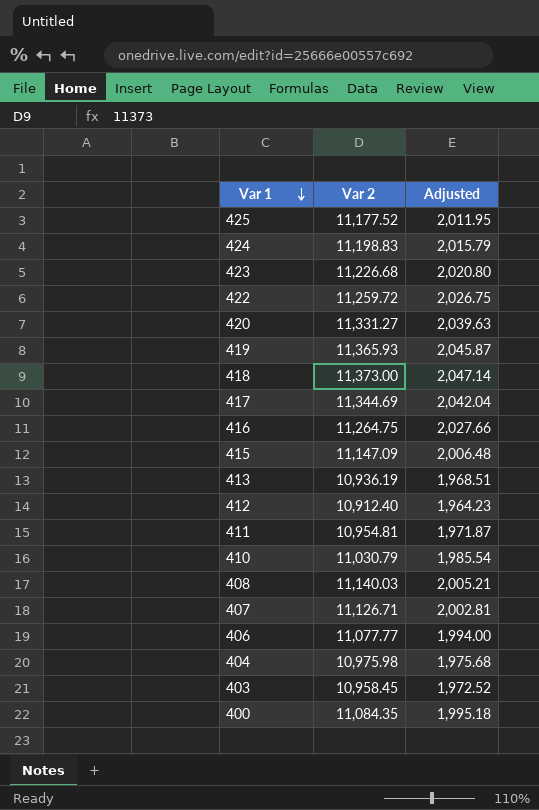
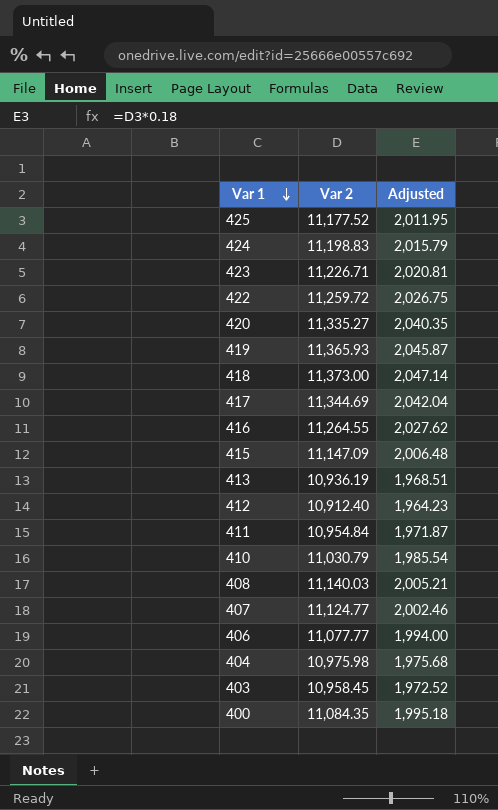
423 | Var 2: 11,226.68 -> 11,226.71
423 | Adjusted: 2,020.80 -> 2,020.81
420 | Var 2: 11,331.27 -> 11,335.27
420 | Adjusted: 2,039.63 -> 2,040.35
416 | Var 2: 11,264.75 -> 11,264.55
416 | Adjusted: 2,027.66 -> 2,027.62
411 | Var 2: 10,954.81 -> 10,954.84
407 | Var 2: 11,126.71 -> 11,124.77
407 | Adjusted: 2,002.81 -> 2,002.46

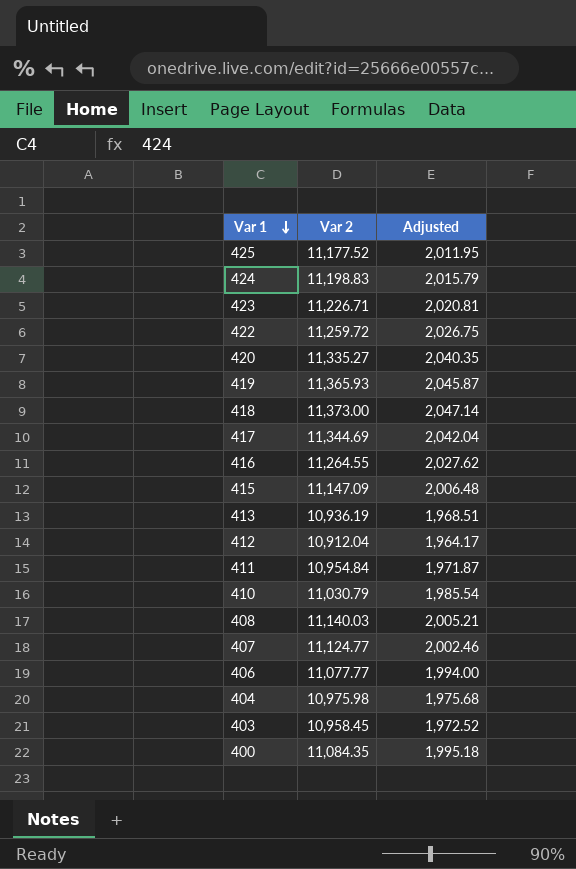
412 | Var 2: 10,912.40 -> 10,912.04
412 | Adjusted: 1,964.23 -> 1,964.17

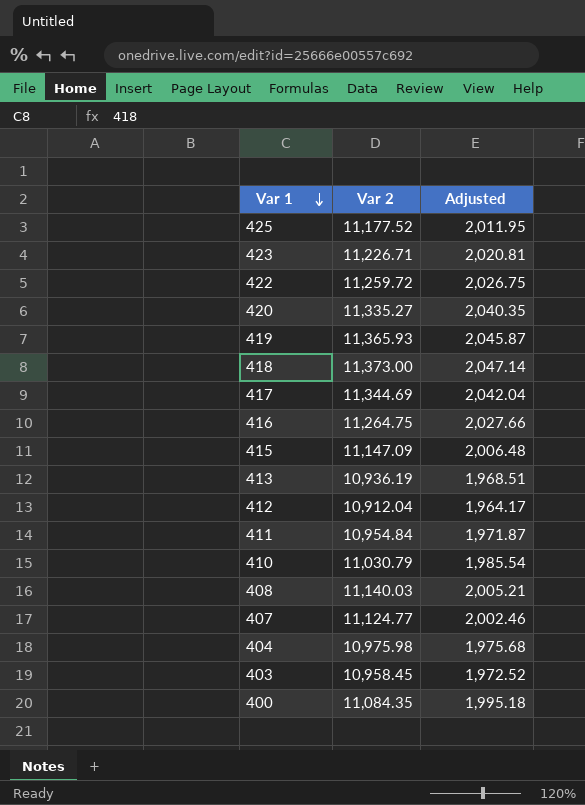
row 424: 11,198.83 | 2,015.79 -> none
row 406: 11,077.77 | 1,994.00 -> none
416 | Var 2: 11,264.55 -> 11,264.75
416 | Adjusted: 2,027.62 -> 2,027.66

